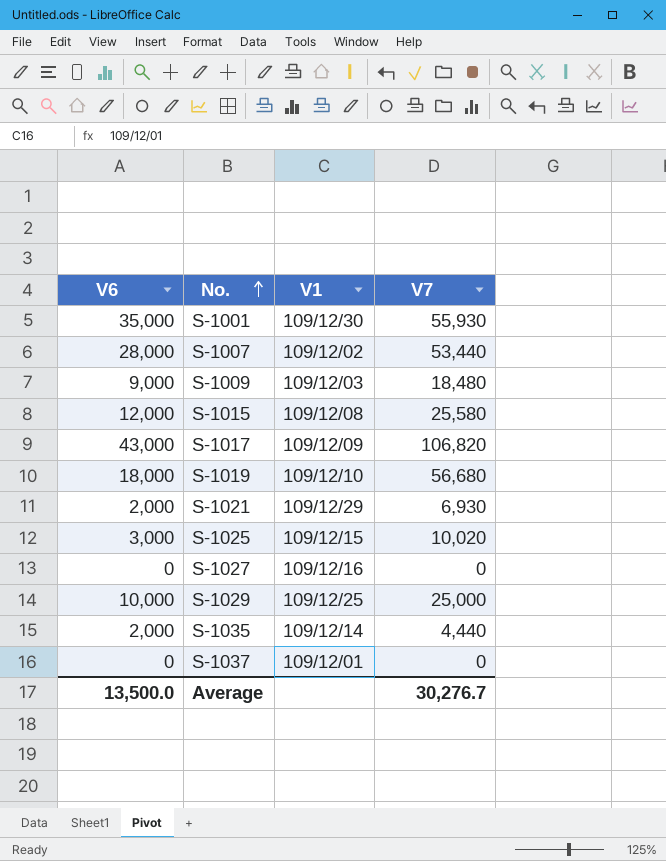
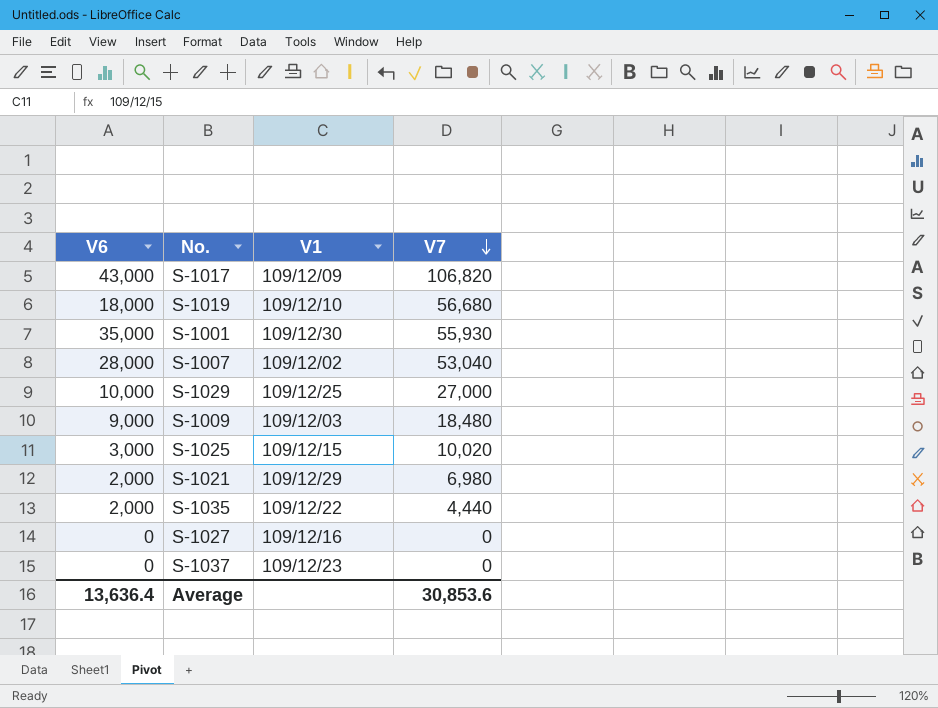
row order: No. ascending -> V7 descending
row S-1015: 12,000 | 109/12/08 | 25,580 -> none
S-1007 | V7: 53,440 -> 53,040
S-1029 | V7: 25,000 -> 27,000
S-1021 | V7: 6,930 -> 6,980
S-1035 | V1: 109/12/14 -> 109/12/22
S-1037 | V1: 109/12/01 -> 109/12/23
Average | V6: 13,500.0 -> 13,636.4
Average | V7: 30,276.7 -> 30,853.6

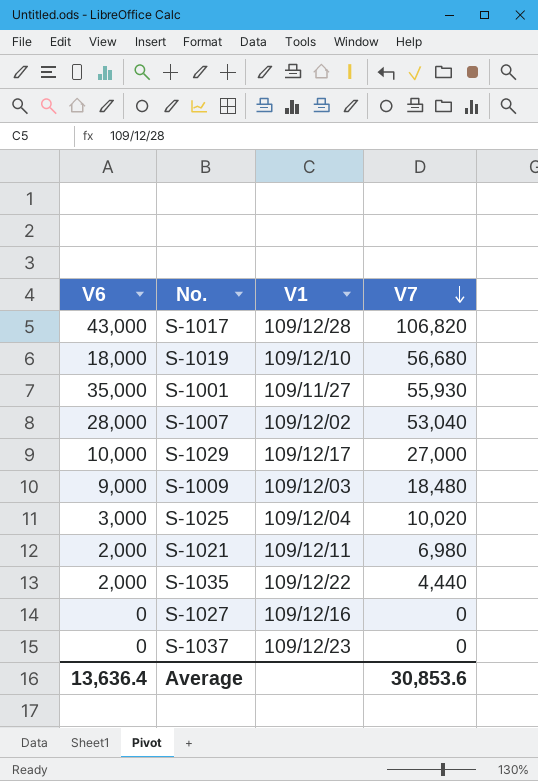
S-1017 | V1: 109/12/09 -> 109/12/28
S-1001 | V1: 109/12/30 -> 109/11/27
S-1029 | V1: 109/12/25 -> 109/12/17
S-1025 | V1: 109/12/15 -> 109/12/04
S-1021 | V1: 109/12/29 -> 109/12/11

